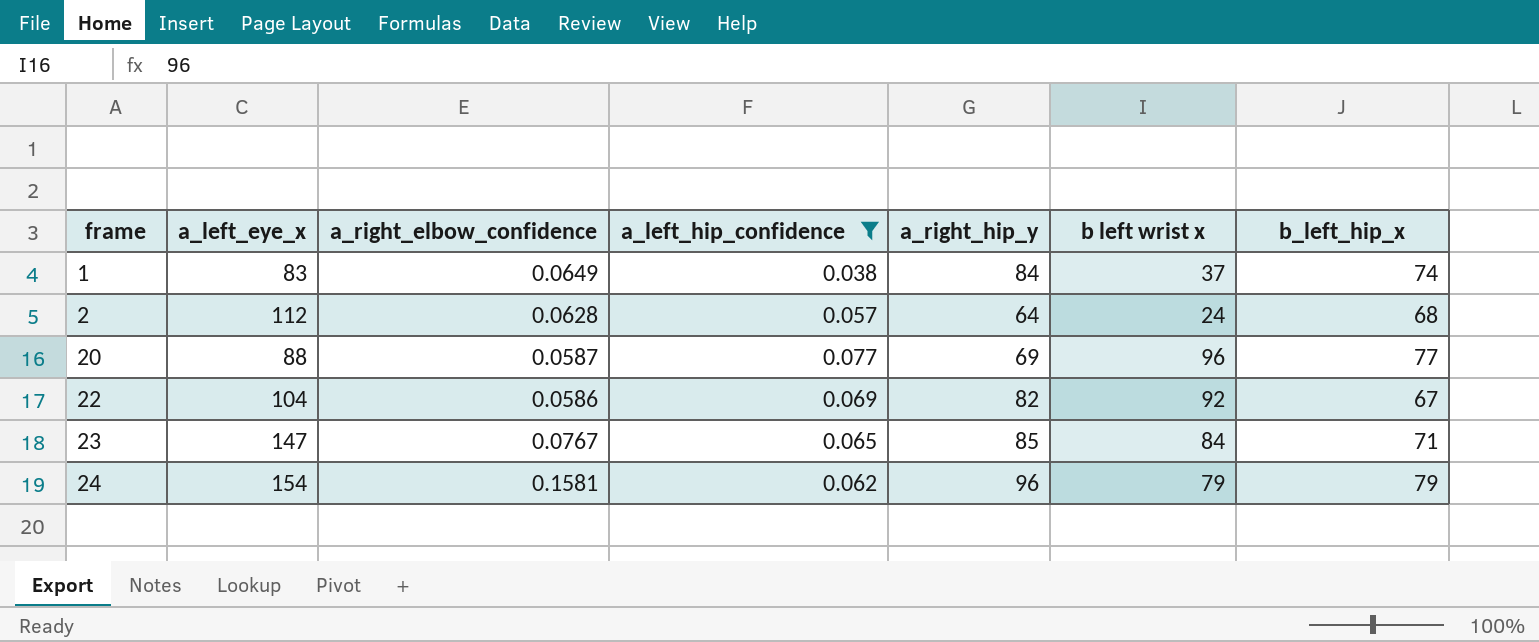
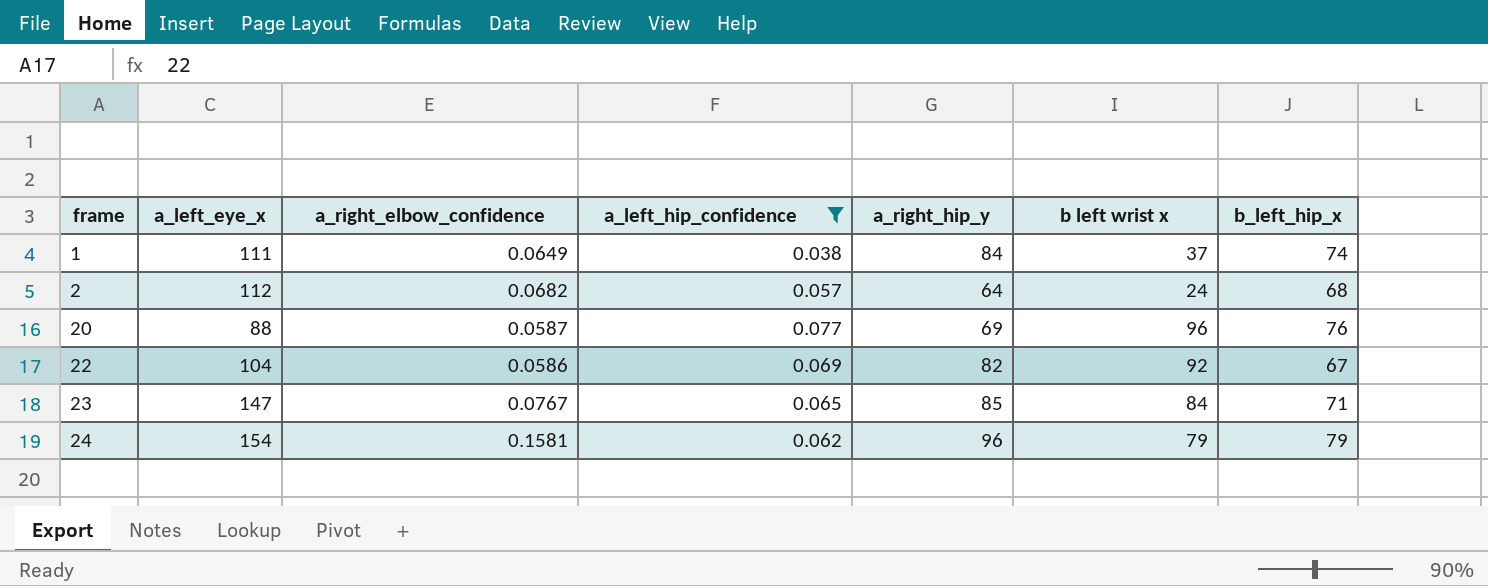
1 | a_left_eye_x: 83 -> 111
2 | a_right_elbow_confidence: 0.0628 -> 0.0682
20 | b_left_hip_x: 77 -> 76

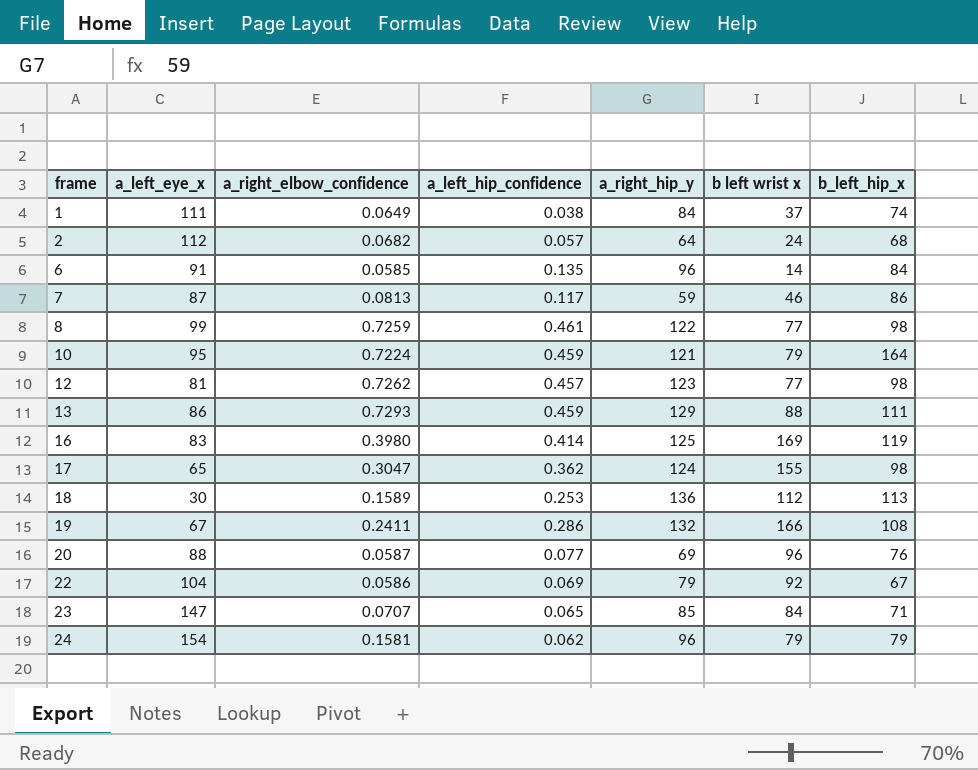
filter: a_left_hip_confidence <= 0.077 -> none
22 | a_right_hip_y: 82 -> 79
23 | a_right_elbow_confidence: 0.0767 -> 0.0707

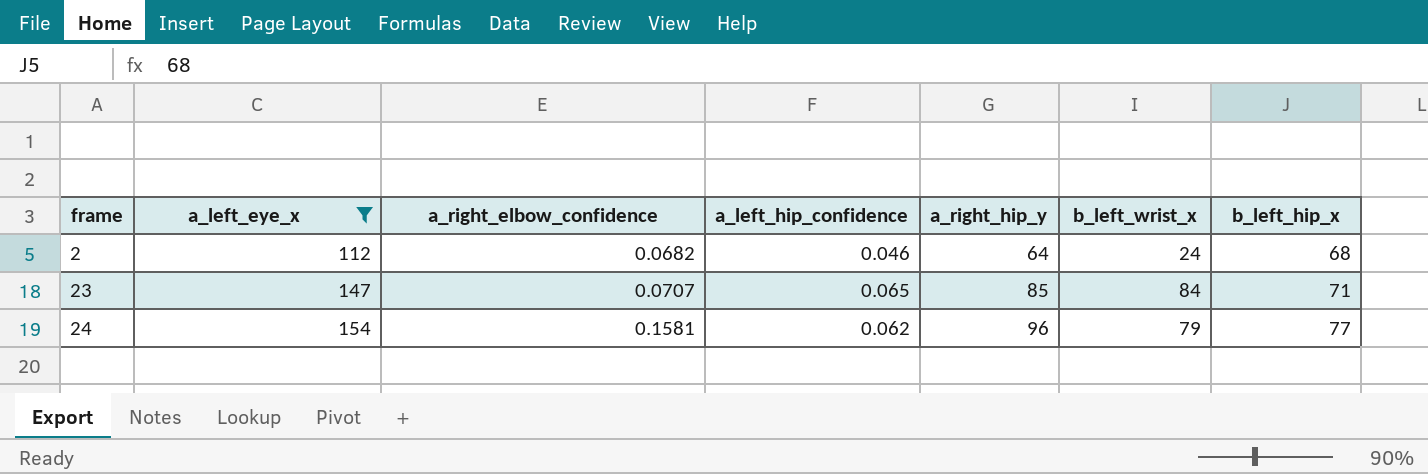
filter: none -> a_left_eye_x >= 112
column name: b left wrist x -> b_left_wrist_x
2 | a_left_hip_confidence: 0.057 -> 0.046
24 | b_left_hip_x: 79 -> 77

